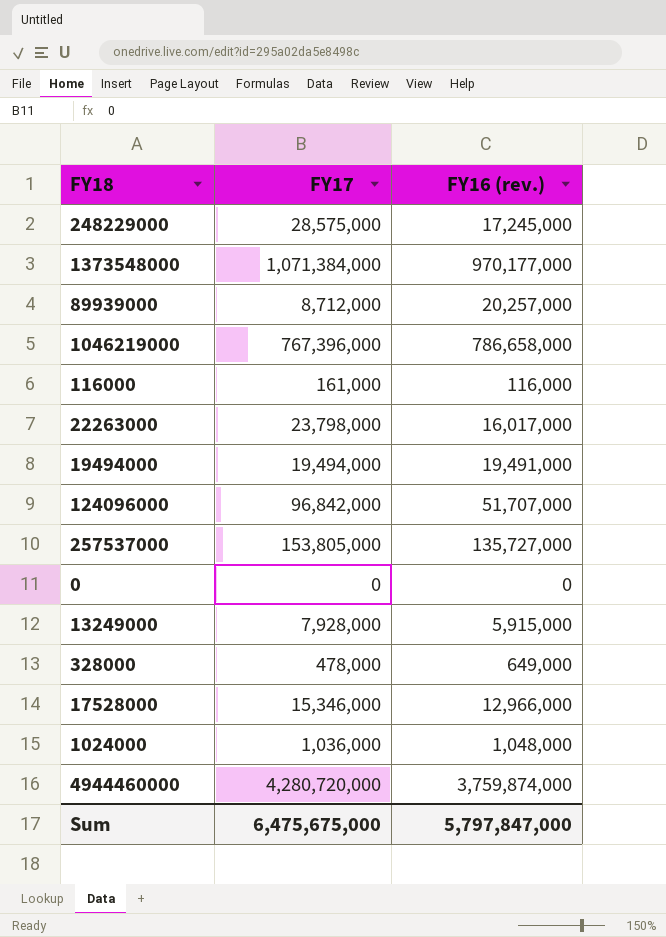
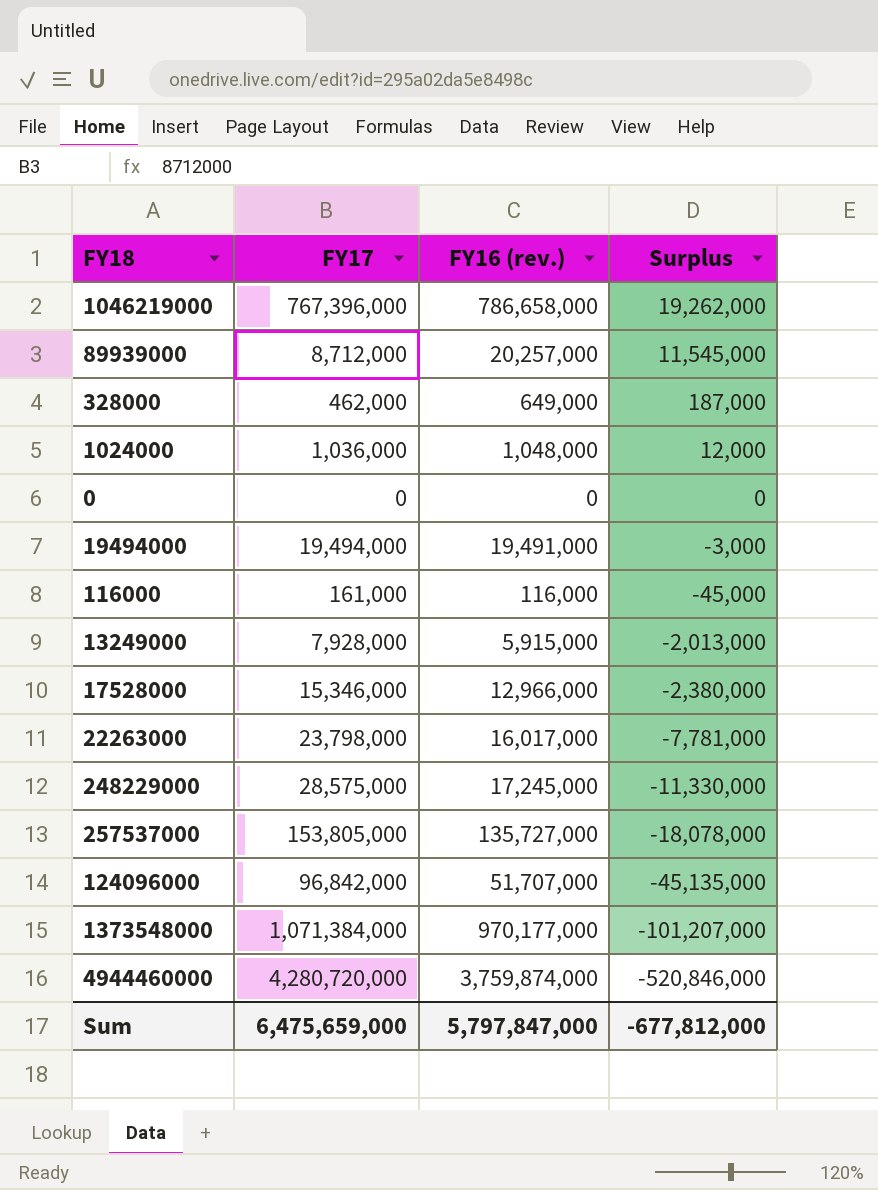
row order: none -> Surplus descending
column Surplus | formula: none -> [FY16 (rev.)] - [FY17]
328000 | FY17: 478,000 -> 462,000
Sum | FY17: 6,475,675,000 -> 6,475,659,000

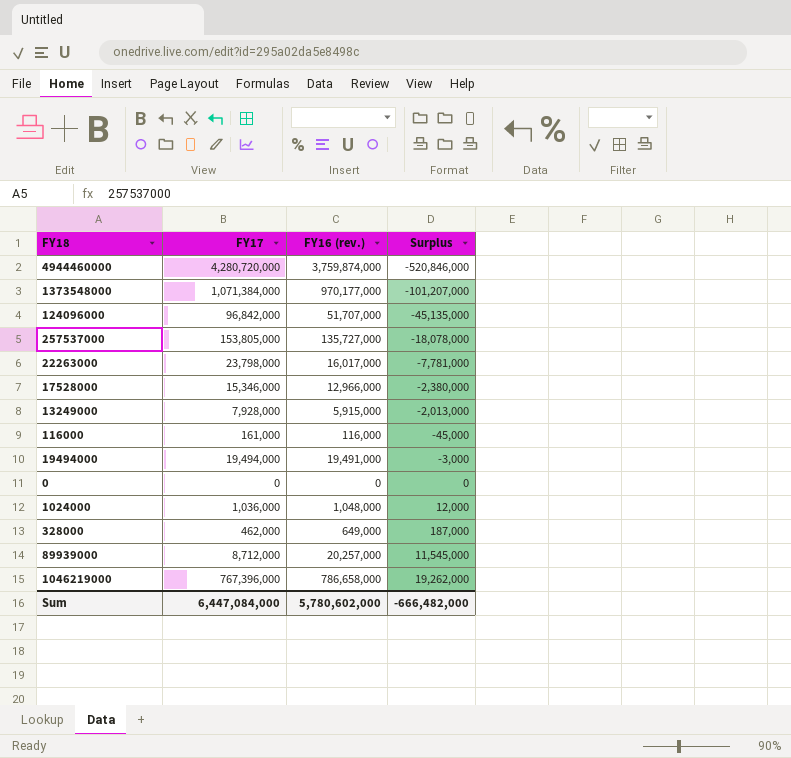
row order: Surplus descending -> Surplus ascending
row 248229000: 28,575,000 | 17,245,000 | -11,330,000 -> none
Sum | FY17: 6,475,659,000 -> 6,447,084,000
Sum | FY16 (rev.): 5,797,847,000 -> 5,780,602,000
Sum | Surplus: -677,812,000 -> -666,482,000

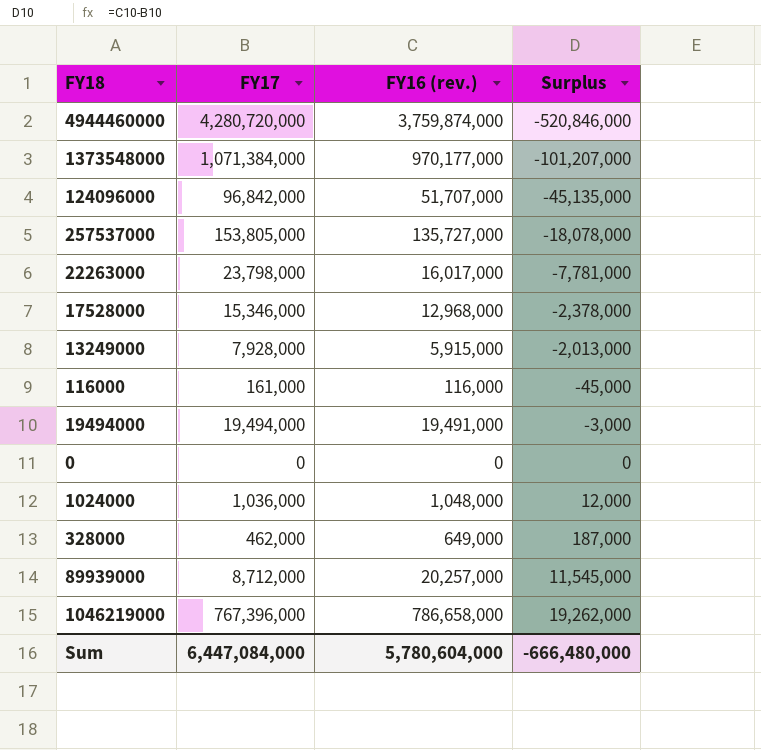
17528000 | FY16 (rev.): 12,966,000 -> 12,968,000
17528000 | Surplus: -2,380,000 -> -2,378,000
Sum | FY16 (rev.): 5,780,602,000 -> 5,780,604,000
Sum | Surplus: -666,482,000 -> -666,480,000

